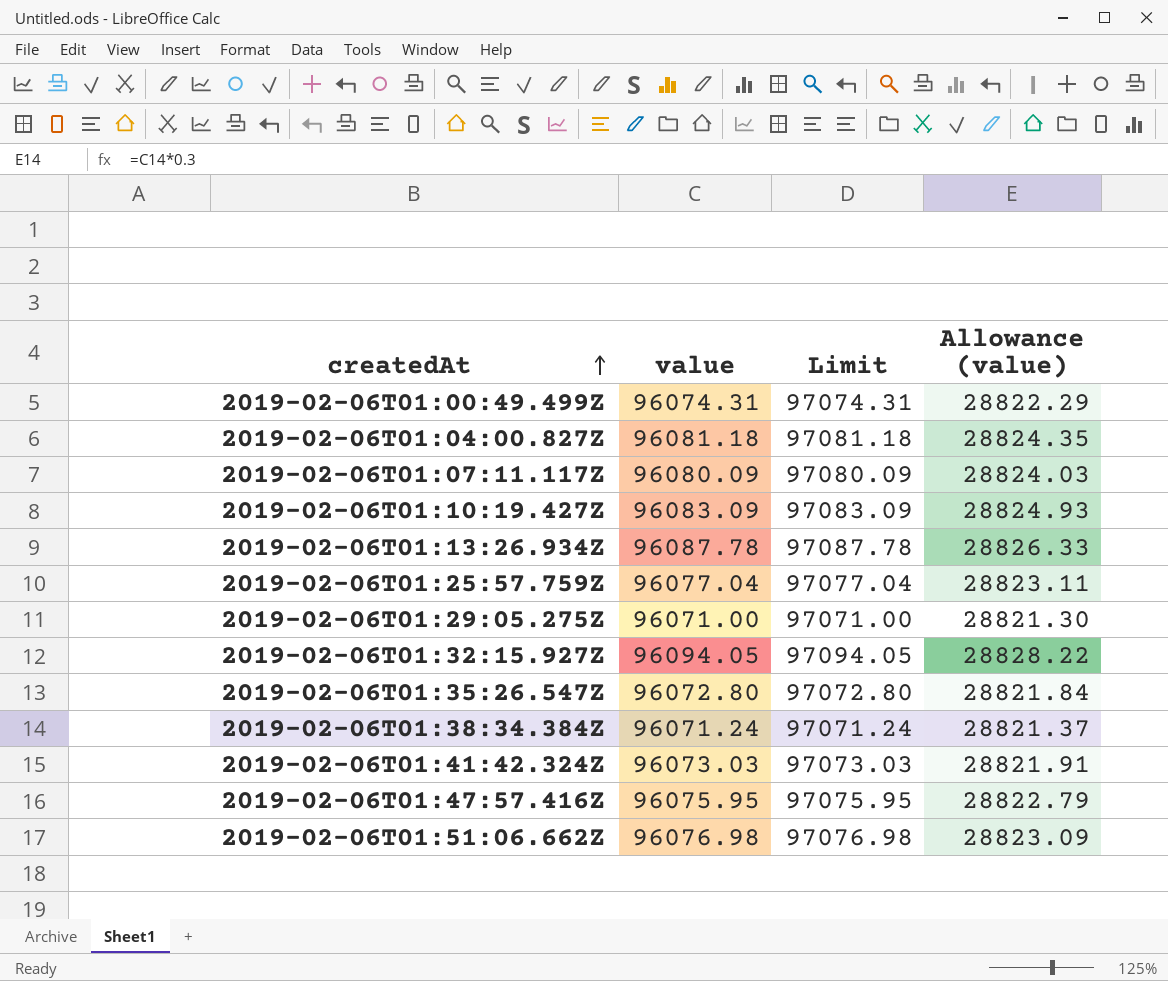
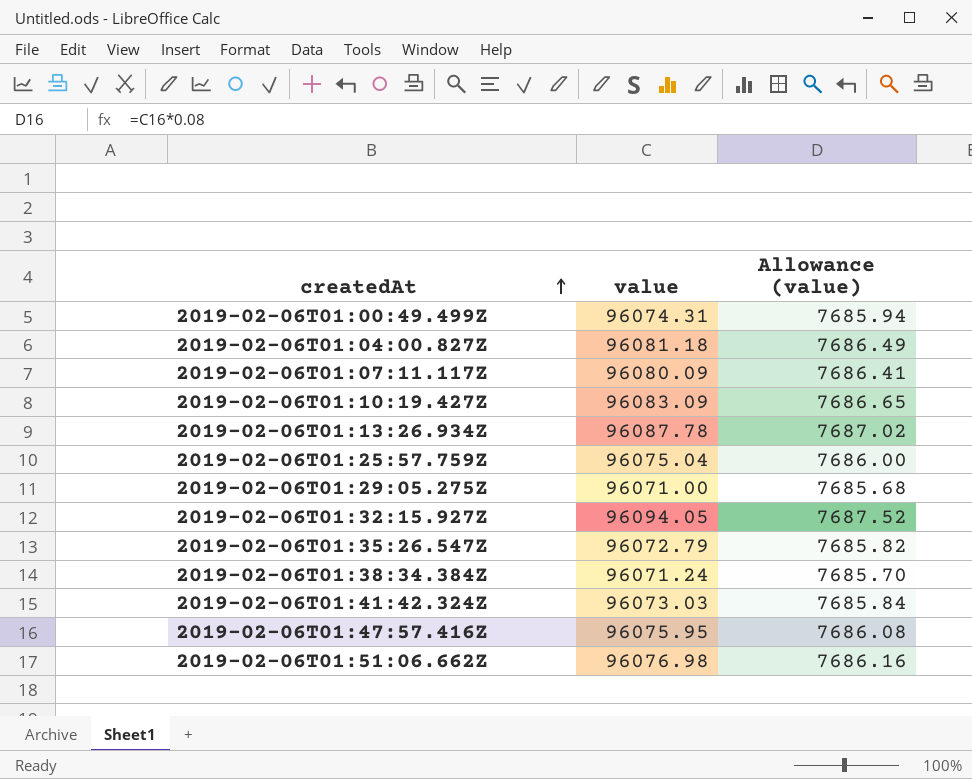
column Limit | formula: [value] + 1000 -> none
column Allowance (value) | formula: [value] * 0.3 -> [value] * 0.08
2019-02-06T01:25:57.759Z | value: 96077.04 -> 96075.04
2019-02-06T01:35:26.547Z | value: 96072.80 -> 96072.79

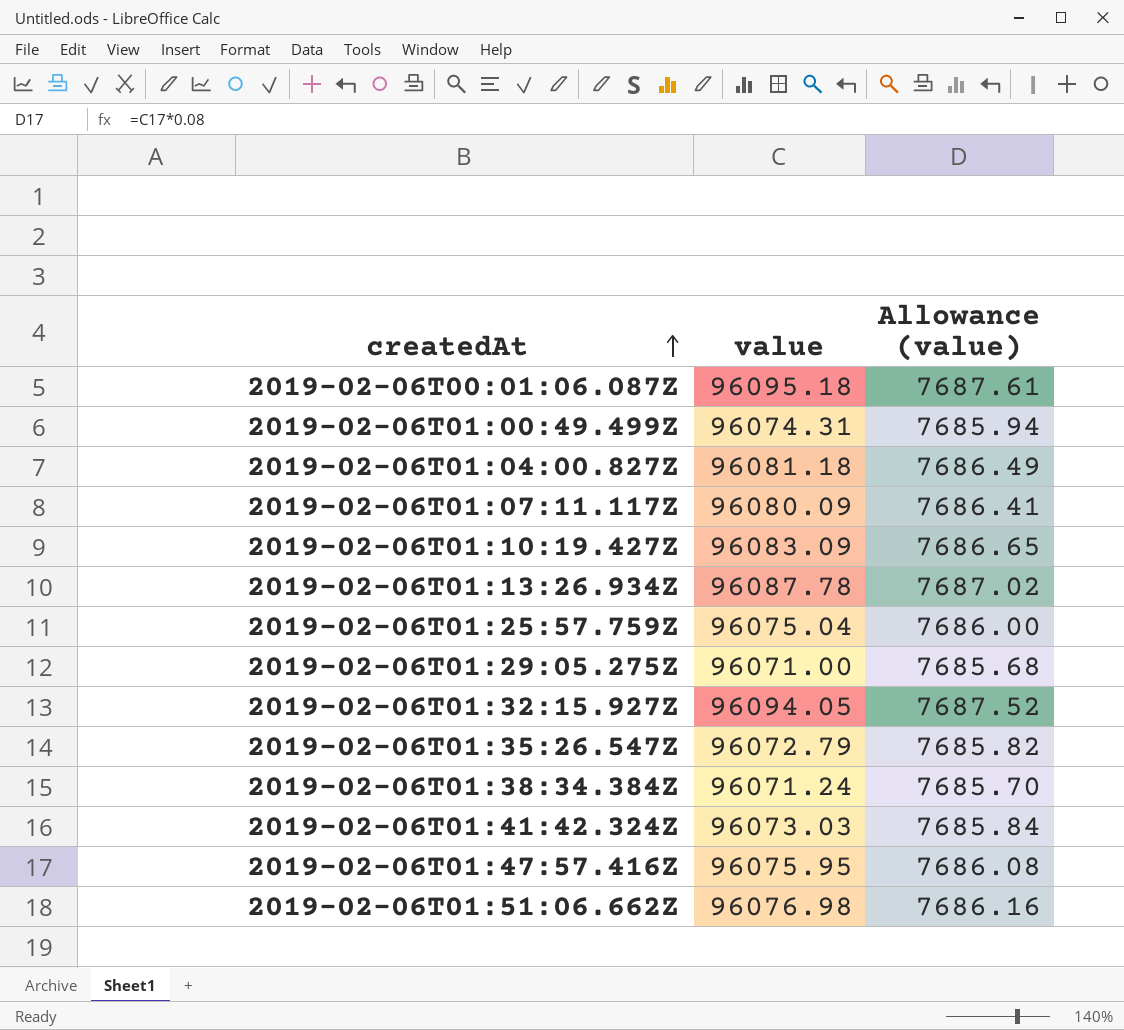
row 2019-02-06T00:01:06.087Z: none -> 96095.18 | 7687.61

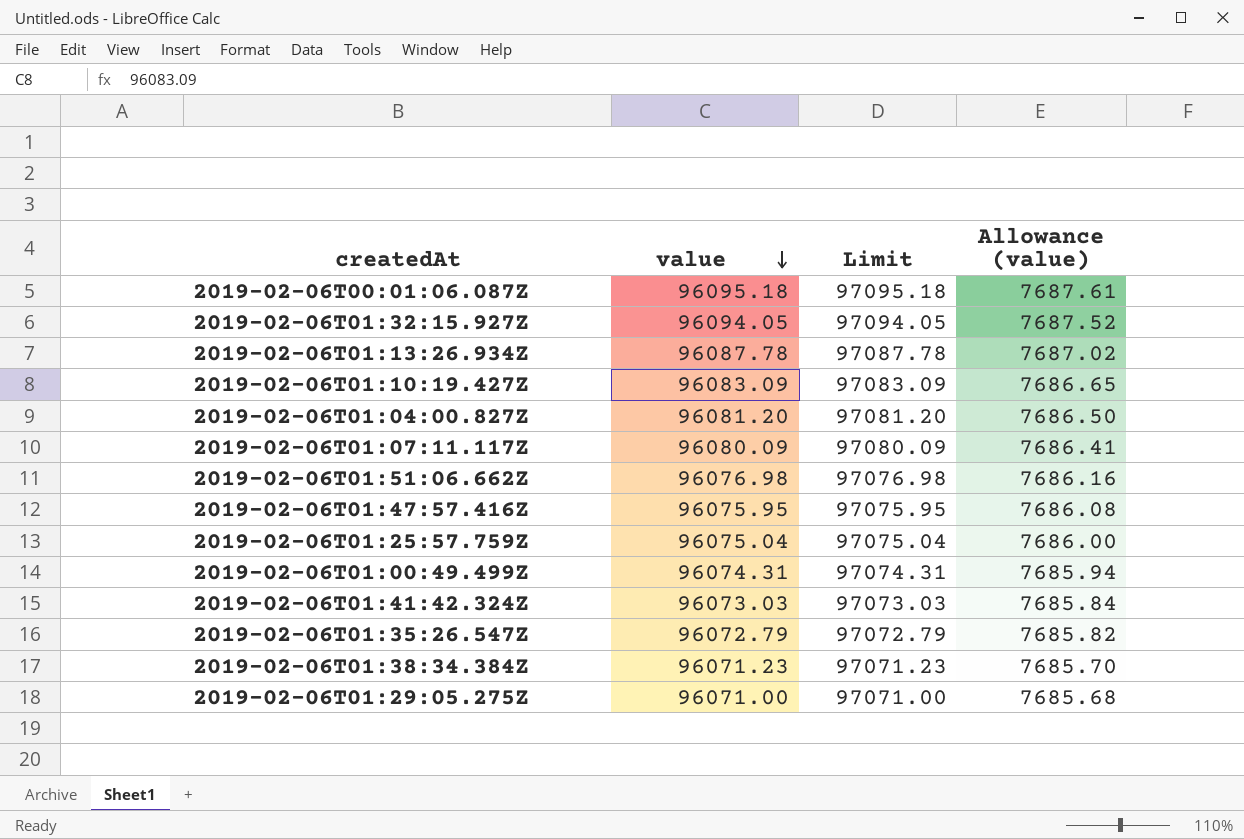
row order: createdAt ascending -> value descending
column Limit | formula: none -> [value] + 1000
2019-02-06T01:04:00.827Z | value: 96081.18 -> 96081.20
2019-02-06T01:04:00.827Z | Allowance (value): 7686.49 -> 7686.50
2019-02-06T01:38:34.384Z | value: 96071.24 -> 96071.23

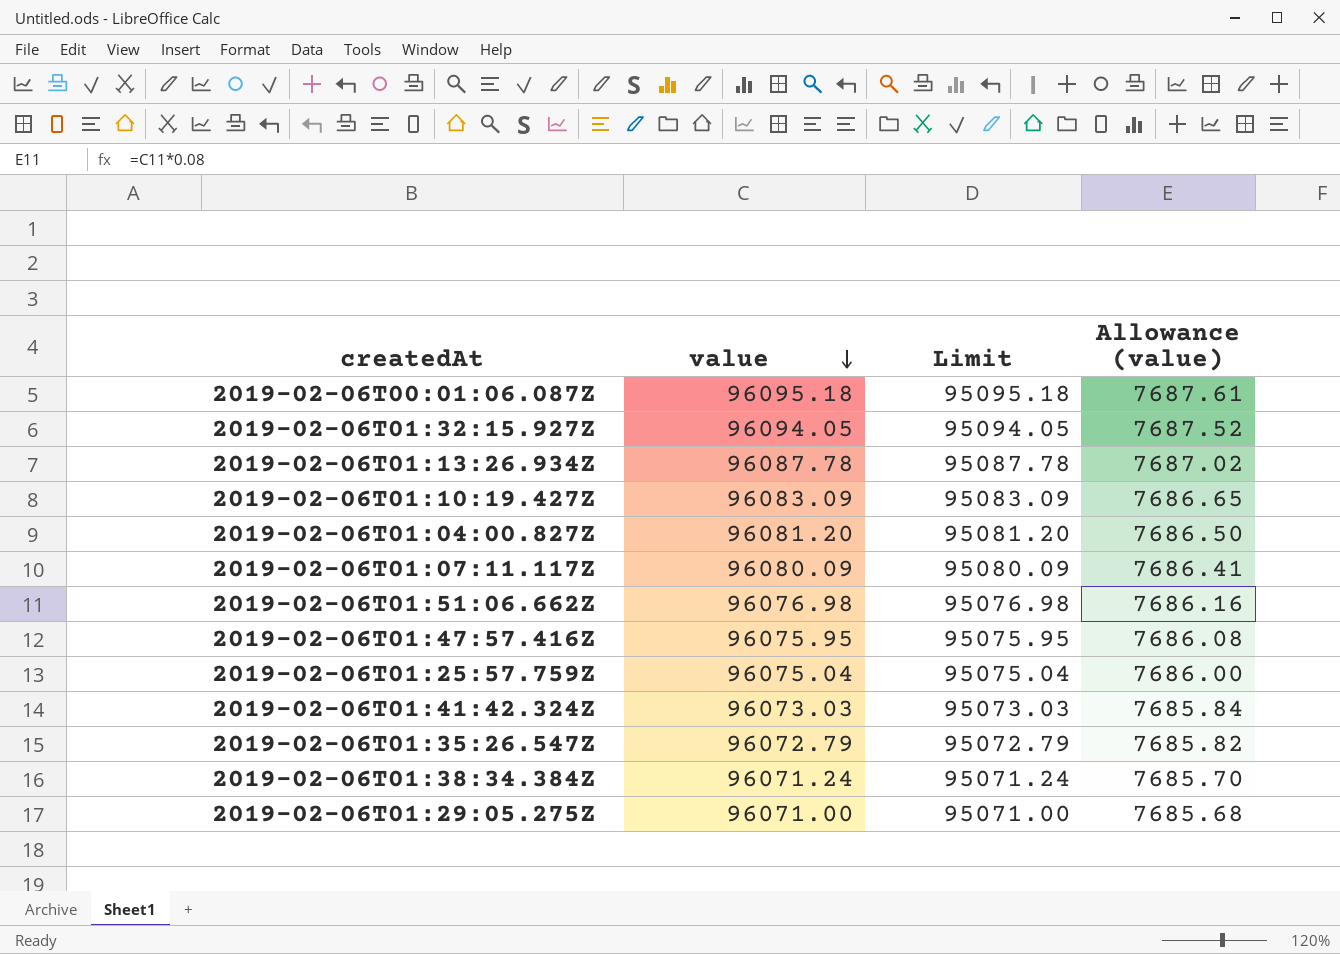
column Limit | formula: [value] + 1000 -> [value] - 1000
row 2019-02-06T01:00:49.499Z: 96074.31 | 97074.31 | 7685.94 -> none
2019-02-06T01:38:34.384Z | value: 96071.23 -> 96071.24

